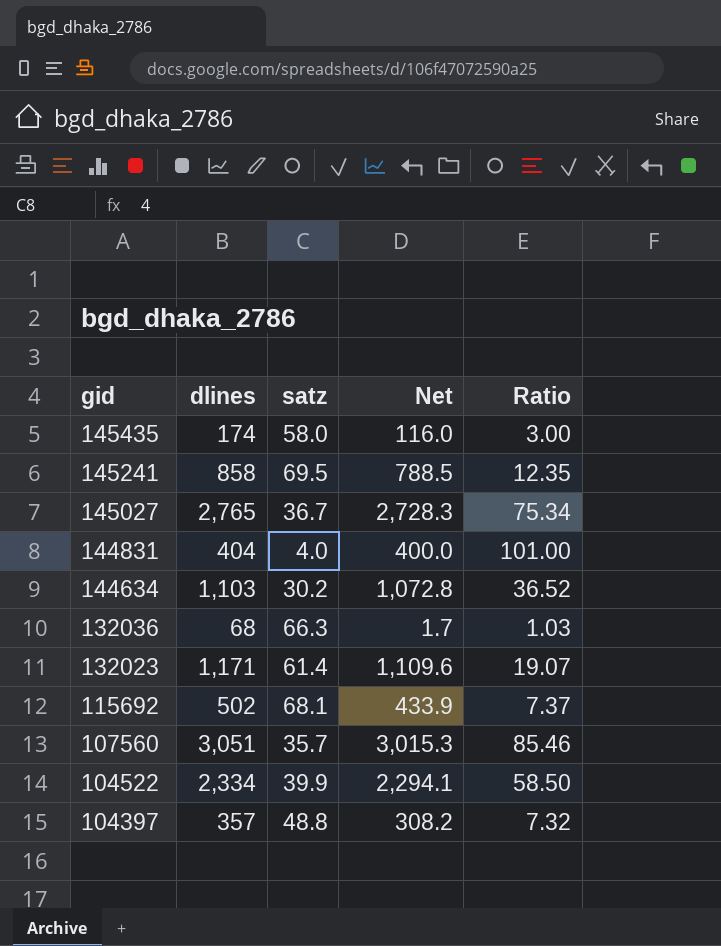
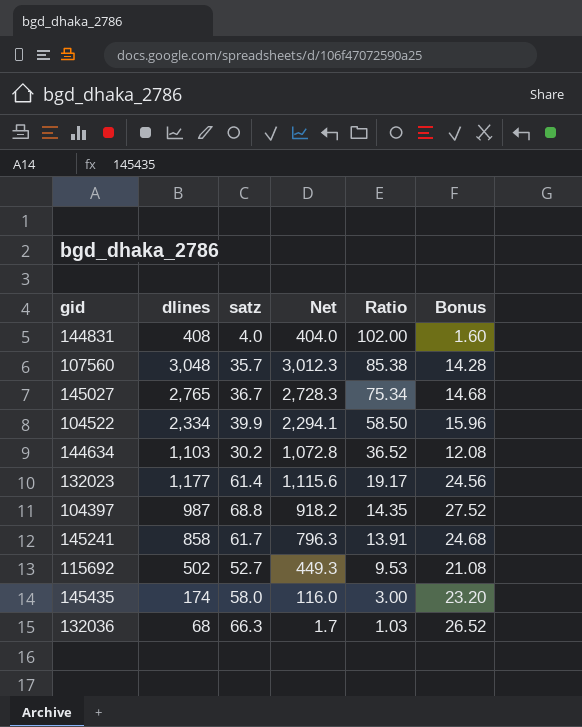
row order: gid descending -> Ratio descending
column Bonus | formula: none -> [satz] * 0.4
144831 | dlines: 404 -> 408
144831 | Net: 400.0 -> 404.0
144831 | Ratio: 101.00 -> 102.00
107560 | dlines: 3,051 -> 3,048
107560 | Net: 3,015.3 -> 3,012.3
107560 | Ratio: 85.46 -> 85.38
132023 | dlines: 1,171 -> 1,177
132023 | Net: 1,109.6 -> 1,115.6
132023 | Ratio: 19.07 -> 19.17
104397 | dlines: 357 -> 987
104397 | satz: 48.8 -> 68.8
104397 | Net: 308.2 -> 918.2
104397 | Ratio: 7.32 -> 14.35
145241 | satz: 69.5 -> 61.7
145241 | Net: 788.5 -> 796.3
145241 | Ratio: 12.35 -> 13.91
115692 | satz: 68.1 -> 52.7
115692 | Net: 433.9 -> 449.3
115692 | Ratio: 7.37 -> 9.53

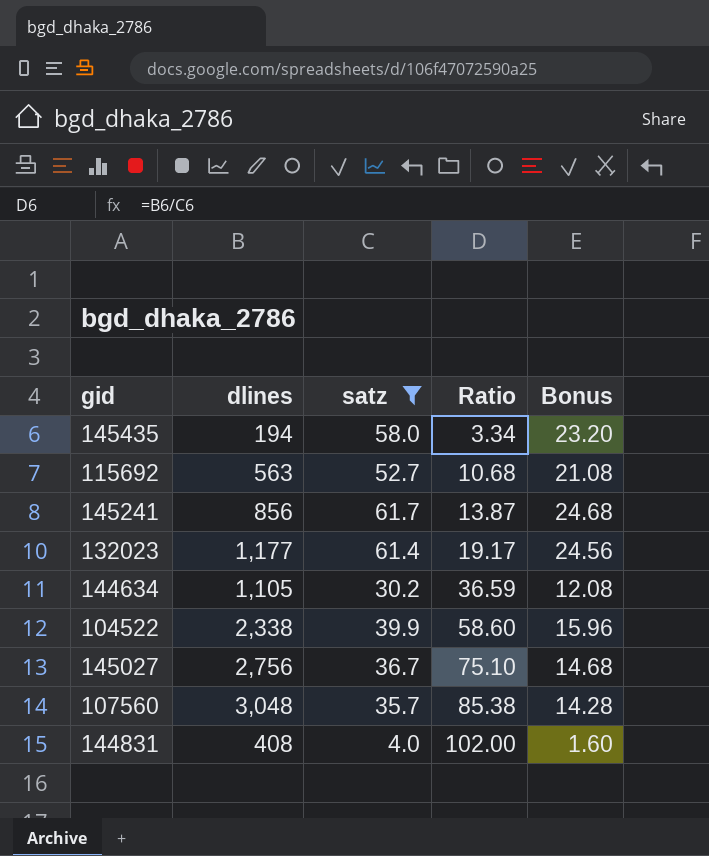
filter: none -> satz <= 61.7
row order: Ratio descending -> Ratio ascending
column Net | formula: [dlines] - [satz] -> none
145435 | dlines: 174 -> 194
145435 | Ratio: 3.00 -> 3.34
115692 | dlines: 502 -> 563
115692 | Ratio: 9.53 -> 10.68
145241 | dlines: 858 -> 856
145241 | Ratio: 13.91 -> 13.87
144634 | dlines: 1,103 -> 1,105
144634 | Ratio: 36.52 -> 36.59
104522 | dlines: 2,334 -> 2,338
104522 | Ratio: 58.50 -> 58.60
145027 | dlines: 2,765 -> 2,756
145027 | Ratio: 75.34 -> 75.10

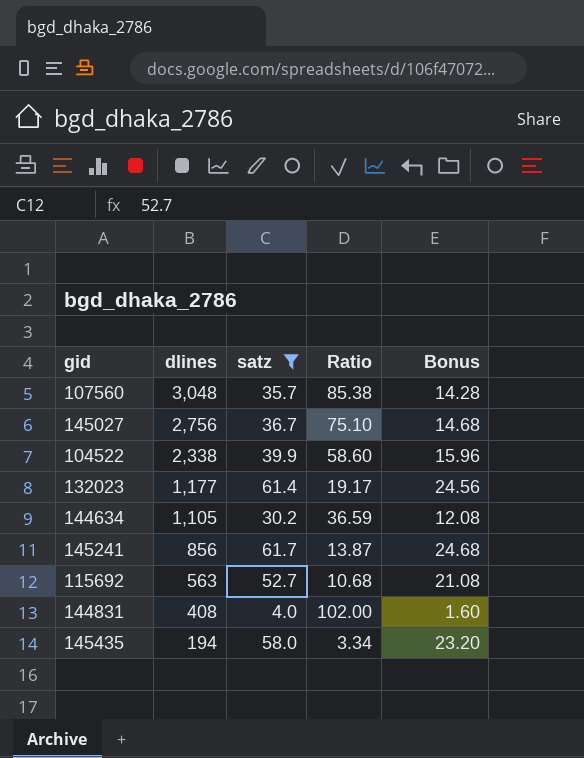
row order: Ratio ascending -> dlines descending

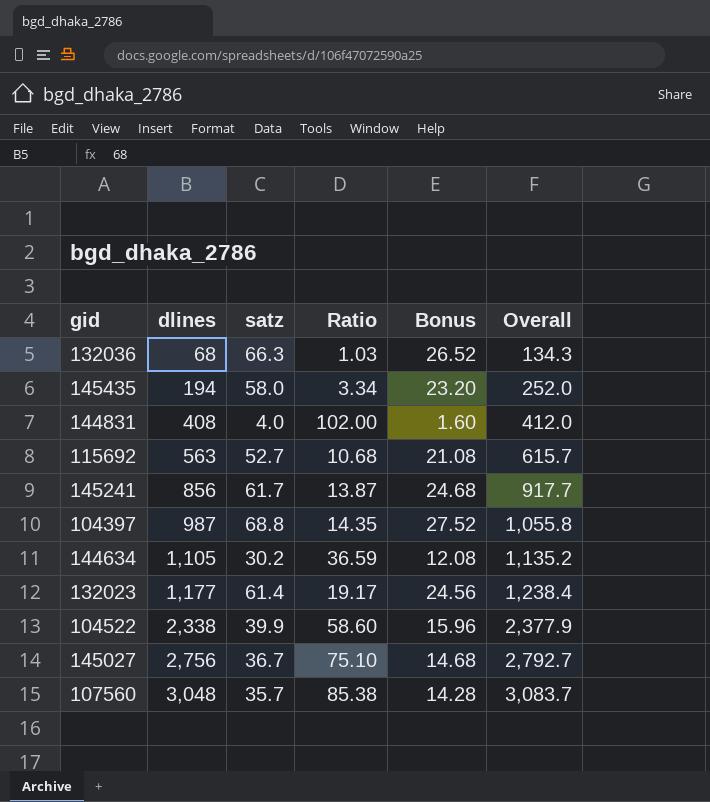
filter: satz <= 61.7 -> none
row order: dlines descending -> dlines ascending
column Overall | formula: none -> [dlines] + [satz]

